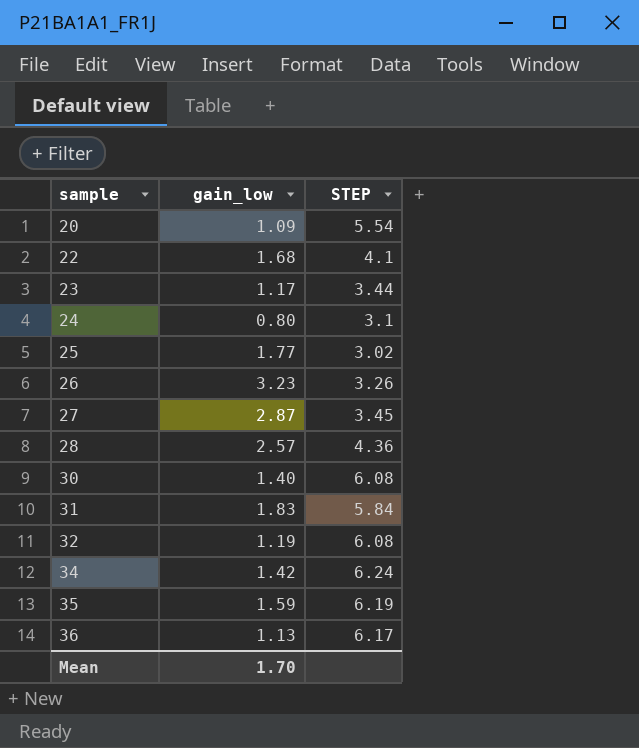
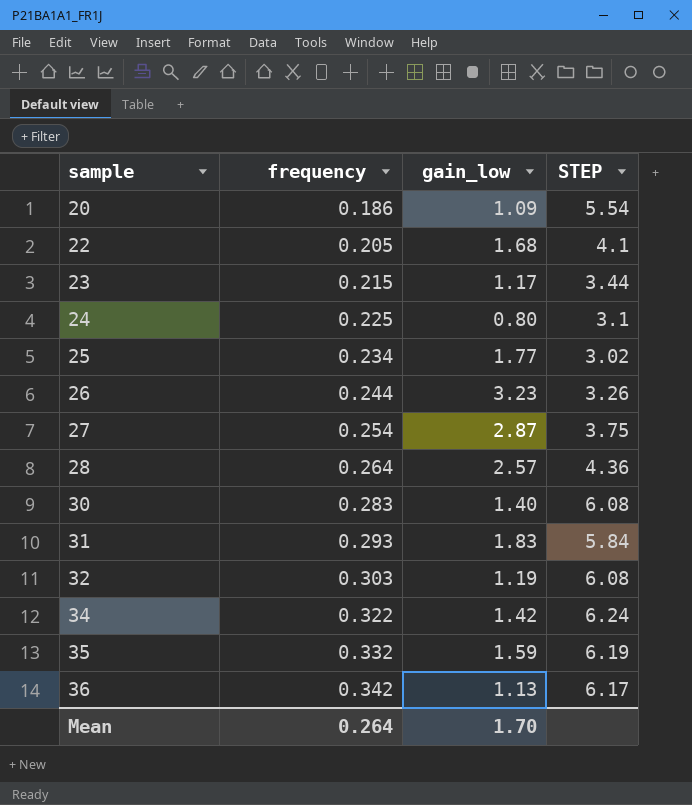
column frequency | position: none -> 2
27 | STEP: 3.45 -> 3.75

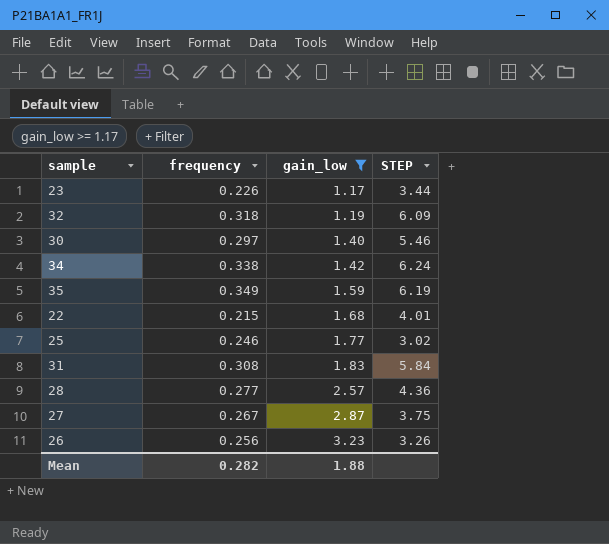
filter: none -> gain_low >= 1.17
row order: sample ascending -> gain_low ascending
23 | frequency: 0.215 -> 0.226
32 | frequency: 0.303 -> 0.318
32 | STEP: 6.08 -> 6.09
30 | frequency: 0.283 -> 0.297
30 | STEP: 6.08 -> 5.46
34 | frequency: 0.322 -> 0.338
35 | frequency: 0.332 -> 0.349
22 | frequency: 0.205 -> 0.215
22 | STEP: 4.1 -> 4.01
25 | frequency: 0.234 -> 0.246
31 | frequency: 0.293 -> 0.308
28 | frequency: 0.264 -> 0.277
27 | frequency: 0.254 -> 0.267
26 | frequency: 0.244 -> 0.256
Mean | frequency: 0.264 -> 0.282
Mean | gain_low: 1.70 -> 1.88

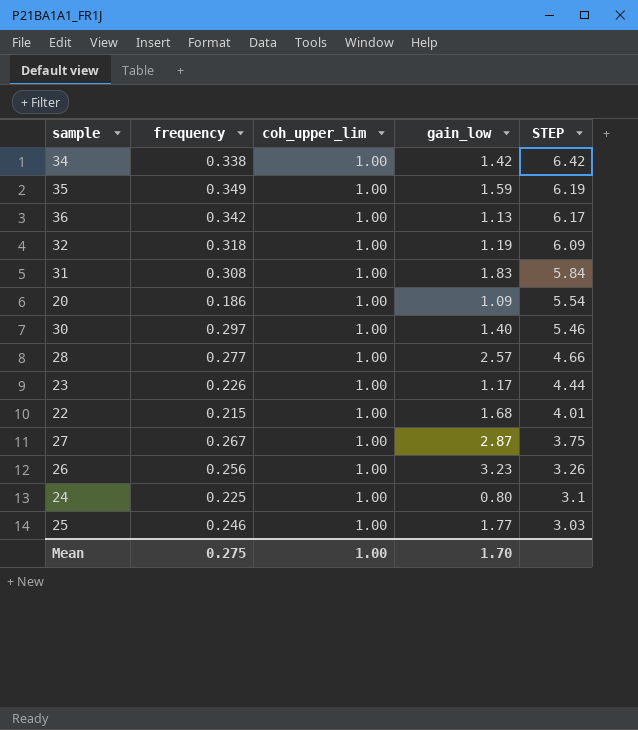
filter: gain_low >= 1.17 -> none
row order: gain_low ascending -> STEP descending
column coh_upper_lim | position: none -> 3
34 | STEP: 6.24 -> 6.42
28 | STEP: 4.36 -> 4.66
23 | STEP: 3.44 -> 4.44
25 | STEP: 3.02 -> 3.03
Mean | frequency: 0.282 -> 0.275
Mean | gain_low: 1.88 -> 1.70

